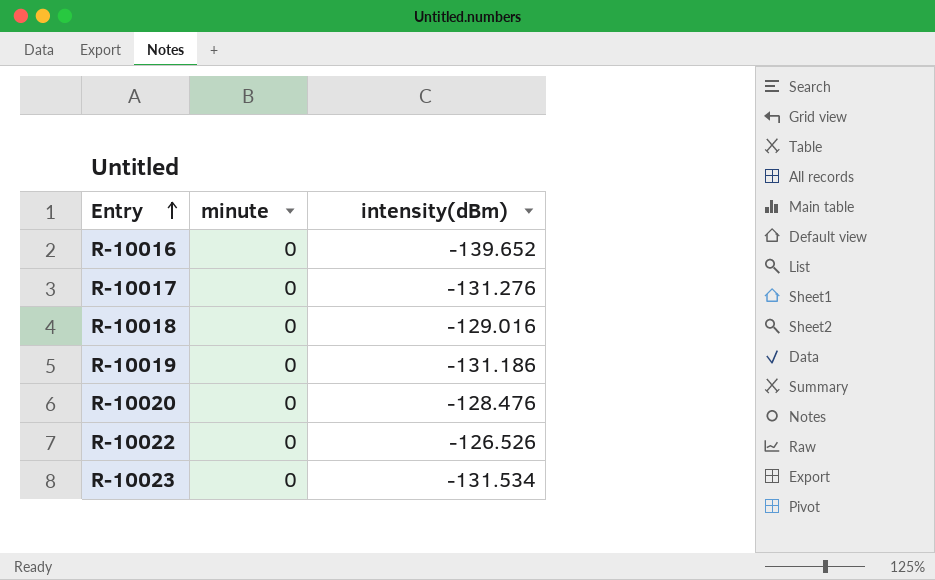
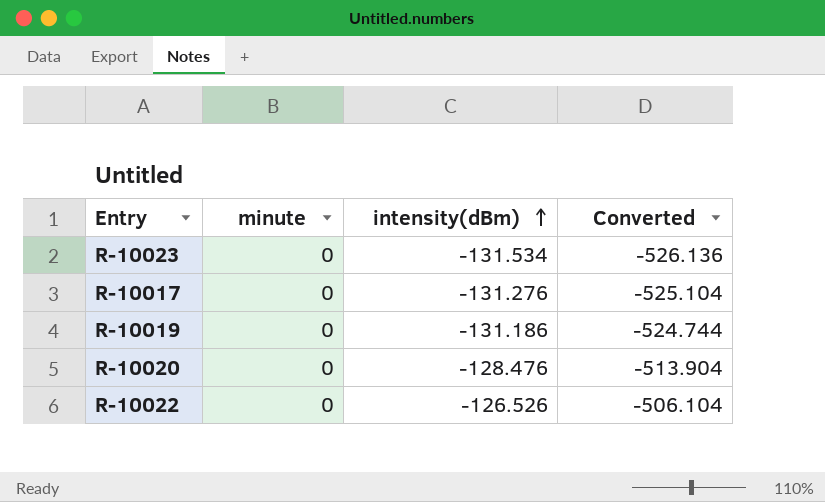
row order: Entry ascending -> intensity(dBm) ascending
column Converted | formula: none -> [intensity(dBm)] * 4
row R-10016: 0 | -139.652 -> none
row R-10018: 0 | -129.016 -> none

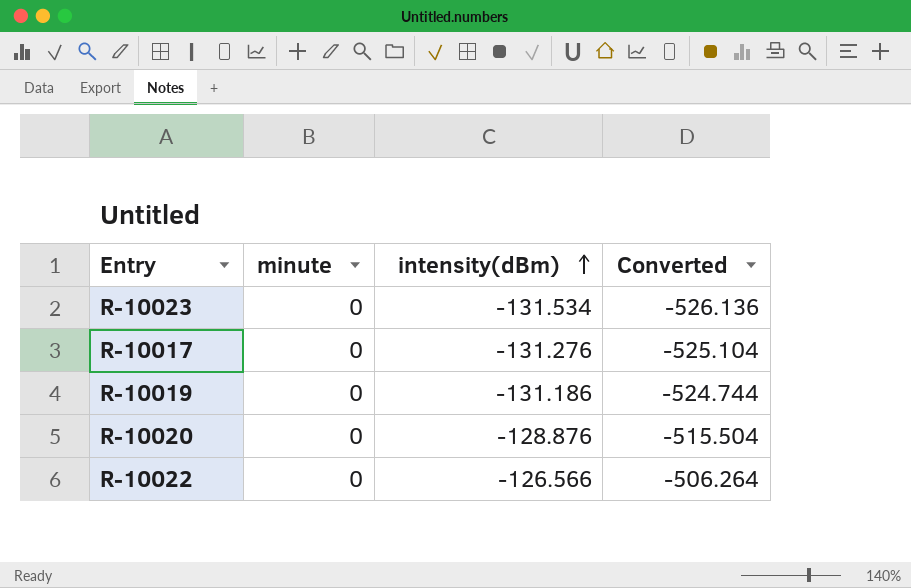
R-10020 | intensity(dBm): -128.476 -> -128.876
R-10020 | Converted: -513.904 -> -515.504
R-10022 | intensity(dBm): -126.526 -> -126.566
R-10022 | Converted: -506.104 -> -506.264

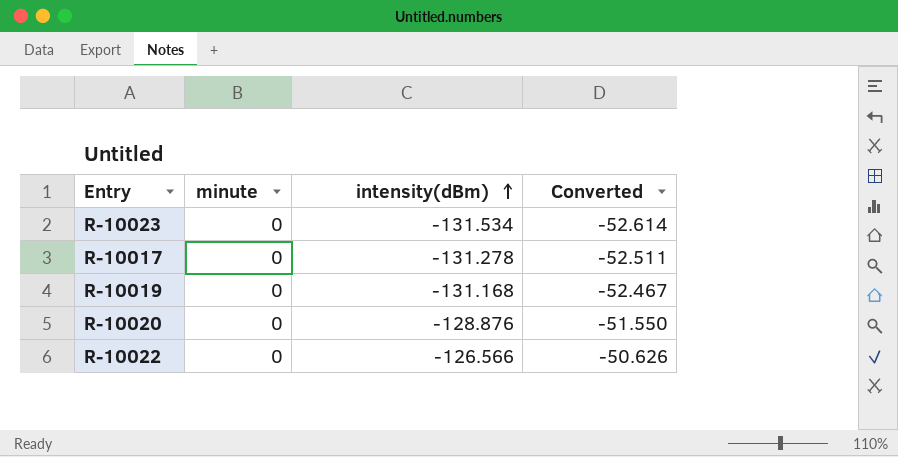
column Converted | formula: [intensity(dBm)] * 4 -> [intensity(dBm)] * 0.4
R-10017 | intensity(dBm): -131.276 -> -131.278
R-10019 | intensity(dBm): -131.186 -> -131.168

